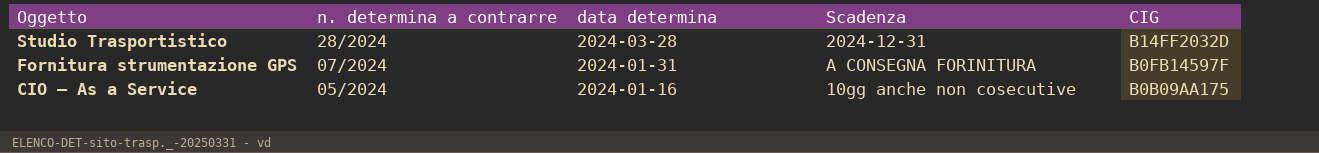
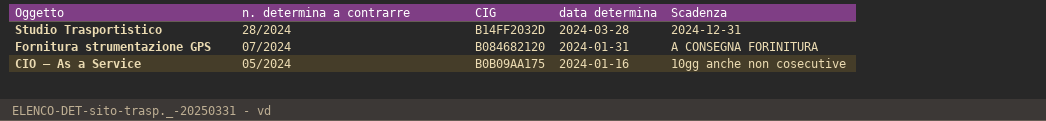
column CIG | position: 5 -> 3
Fornitura strumentazione GPS | CIG: B0FB14597F -> B084682120

